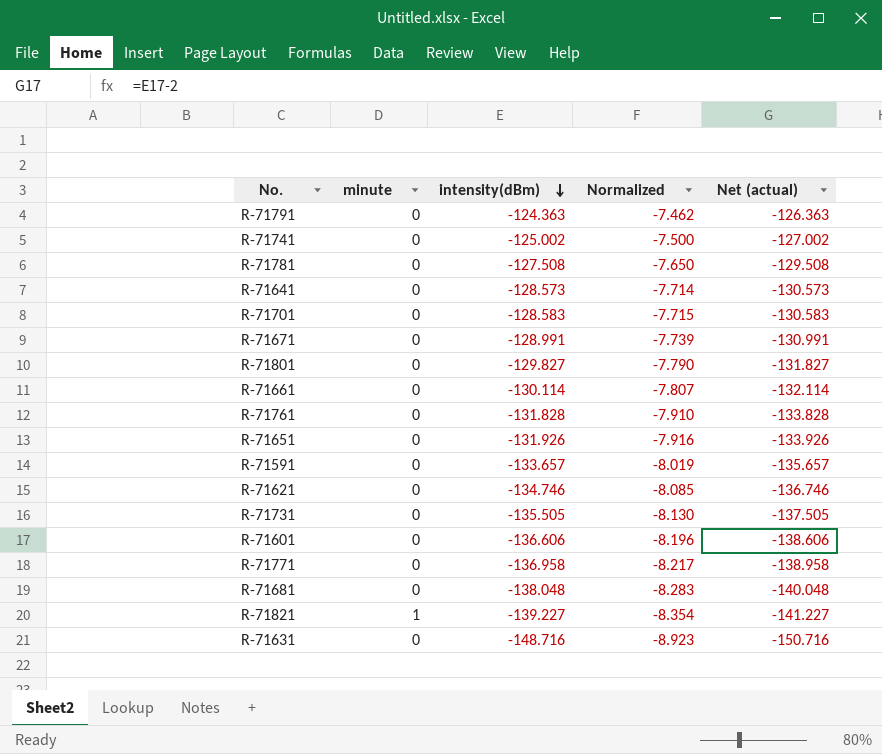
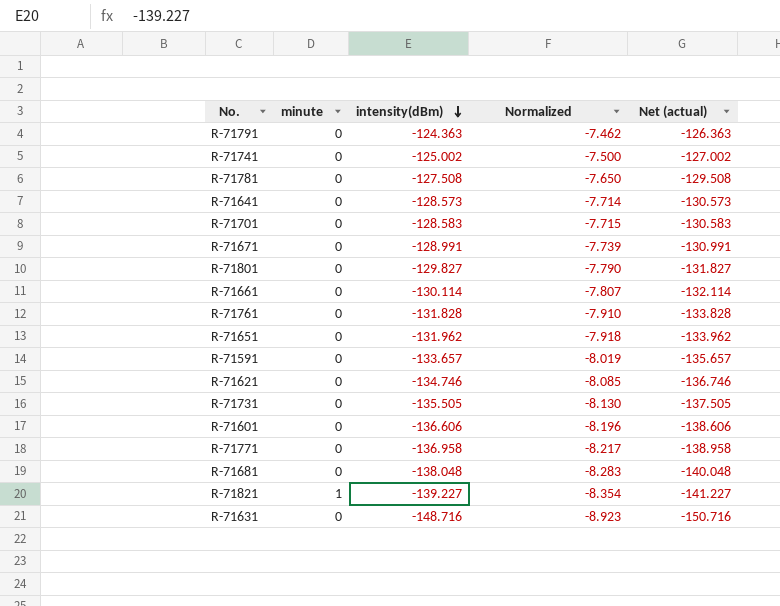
R-71651 | intensity(dBm): -131.926 -> -131.962
R-71651 | Normalized: -7.916 -> -7.918
R-71651 | Net (actual): -133.926 -> -133.962

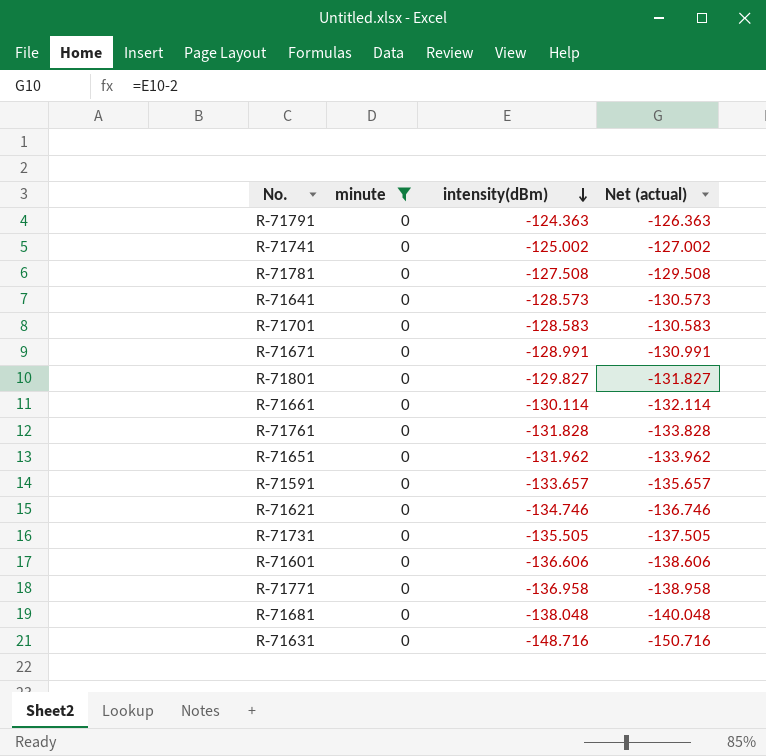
filter: none -> minute = 0
column Normalized | formula: [intensity(dBm)] * 0.06 -> none

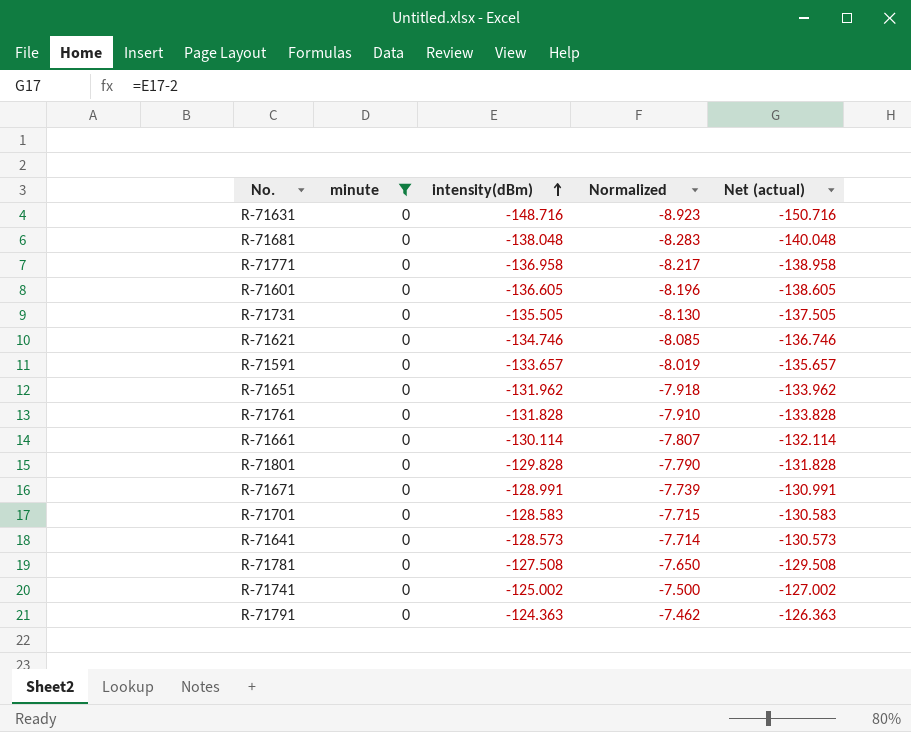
row order: intensity(dBm) descending -> intensity(dBm) ascending
column Normalized | formula: none -> [intensity(dBm)] * 0.06
R-71601 | intensity(dBm): -136.606 -> -136.605
R-71601 | Net (actual): -138.606 -> -138.605
R-71801 | intensity(dBm): -129.827 -> -129.828
R-71801 | Net (actual): -131.827 -> -131.828

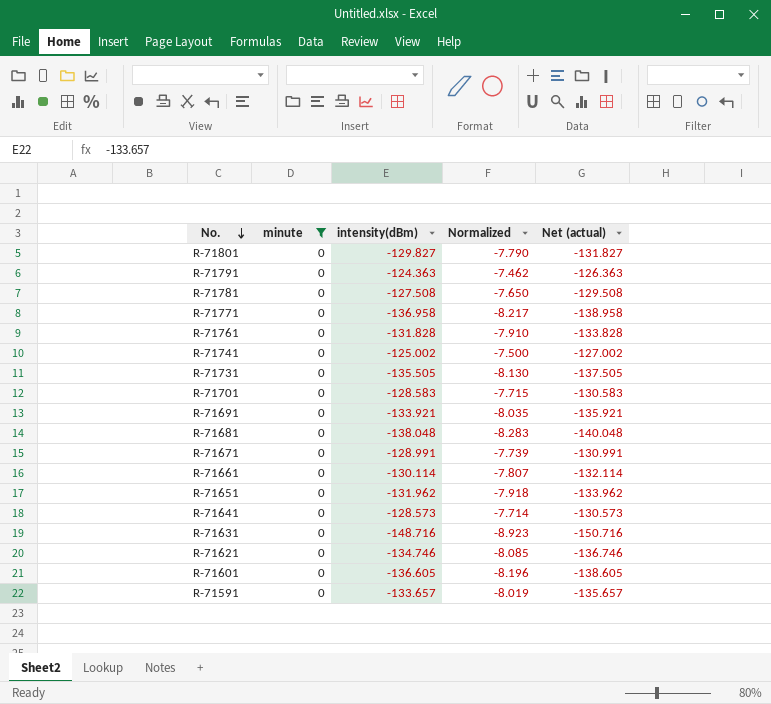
row order: intensity(dBm) ascending -> No. descending
R-71801 | intensity(dBm): -129.828 -> -129.827
R-71801 | Net (actual): -131.828 -> -131.827
row R-71691: none -> 0 | -133.921 | -8.035 | -135.921

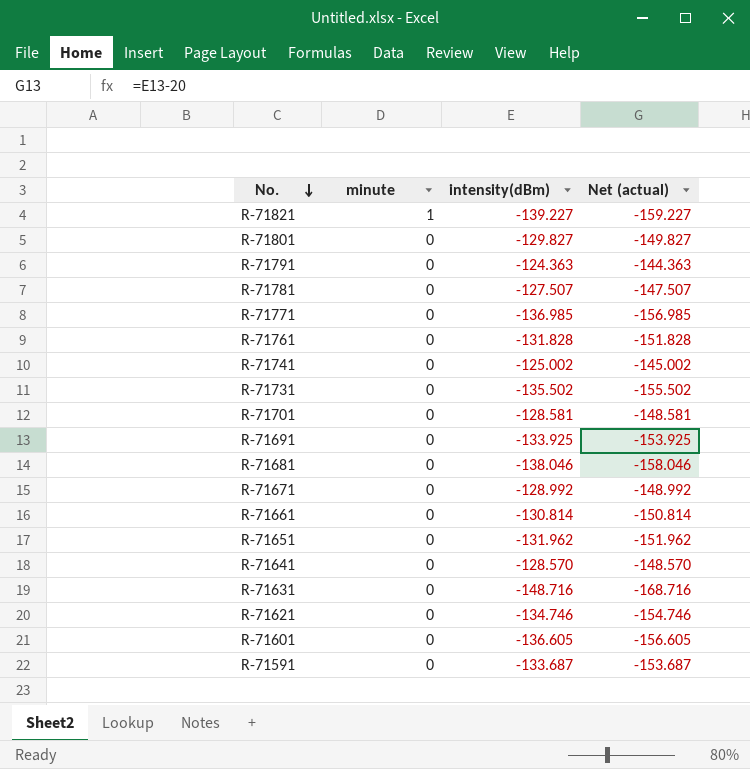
filter: minute = 0 -> none
column Normalized | formula: [intensity(dBm)] * 0.06 -> none
column Net (actual) | formula: [intensity(dBm)] - 2 -> [intensity(dBm)] - 20
R-71781 | intensity(dBm): -127.508 -> -127.507
R-71771 | intensity(dBm): -136.958 -> -136.985
R-71731 | intensity(dBm): -135.505 -> -135.502
R-71701 | intensity(dBm): -128.583 -> -128.581
R-71691 | intensity(dBm): -133.921 -> -133.925
R-71681 | intensity(dBm): -138.048 -> -138.046
R-71671 | intensity(dBm): -128.991 -> -128.992
R-71661 | intensity(dBm): -130.114 -> -130.814
R-71641 | intensity(dBm): -128.573 -> -128.570
R-71591 | intensity(dBm): -133.657 -> -133.687

